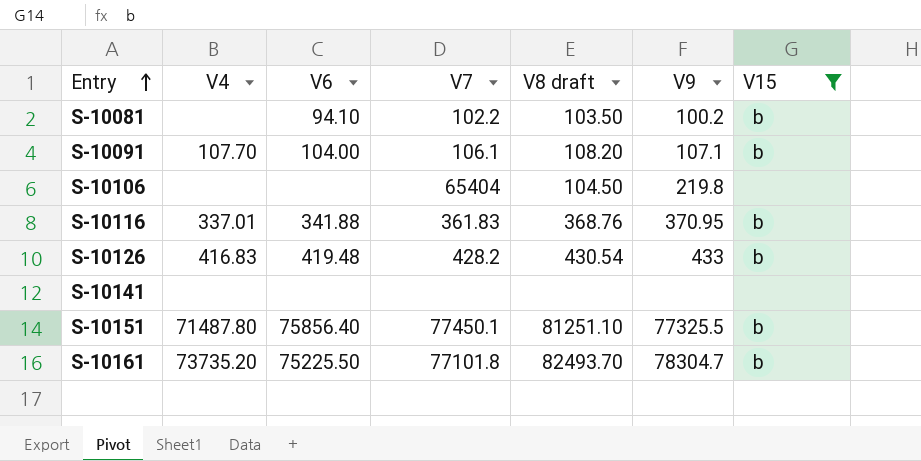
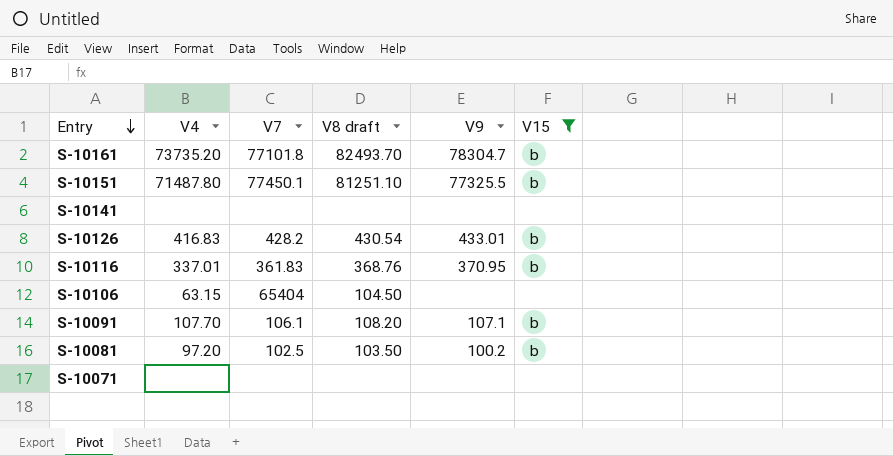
row order: Entry ascending -> Entry descending
column V6 | position: 3 -> none
S-10126 | V9: 433 -> 433.01
S-10106 | V4: none -> 63.15
S-10106 | V9: 219.8 -> none
S-10081 | V4: none -> 97.20
S-10081 | V7: 102.2 -> 102.5
row S-10071: none -> none | none | none | none | none

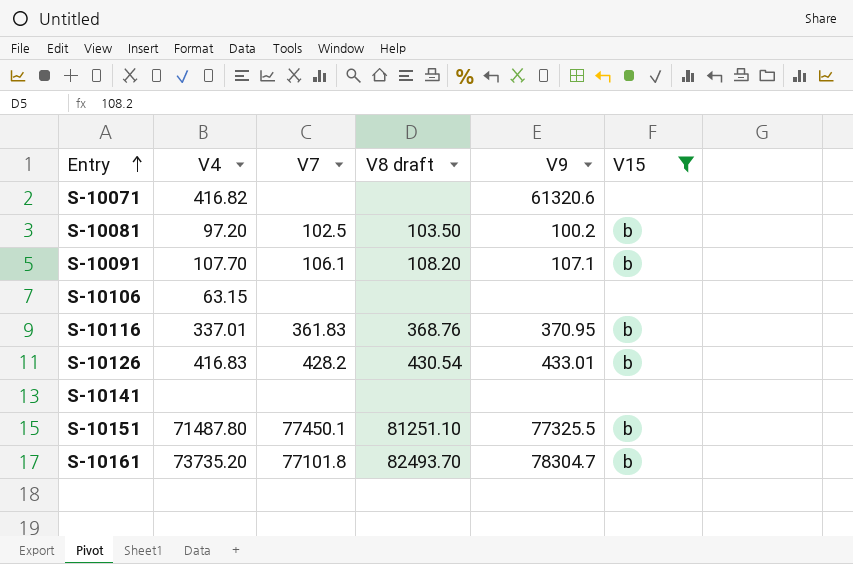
row order: Entry descending -> Entry ascending
S-10071 | V4: none -> 416.82
S-10071 | V9: none -> 61320.6
S-10106 | V7: 65404 -> none
S-10106 | V8 draft: 104.50 -> none

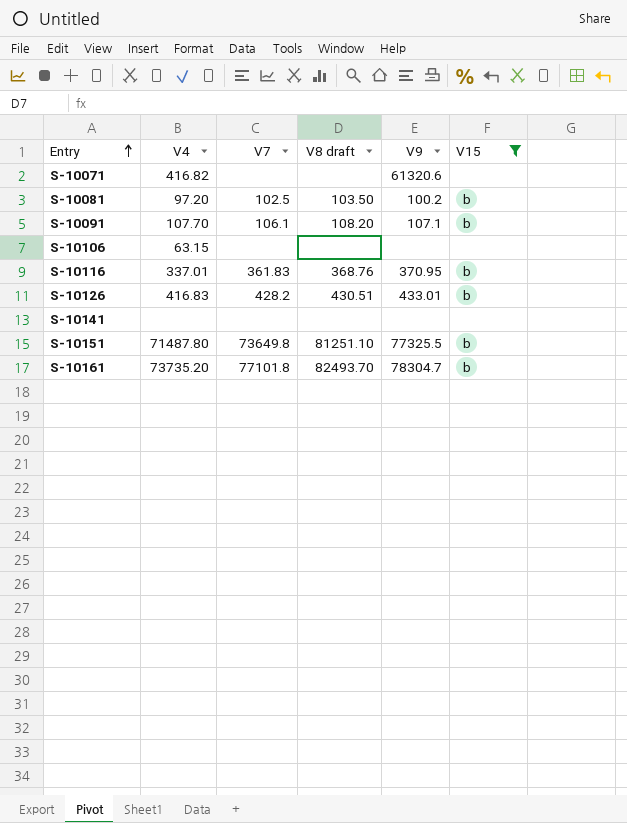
S-10126 | V8 draft: 430.54 -> 430.51
S-10151 | V7: 77450.1 -> 73649.8

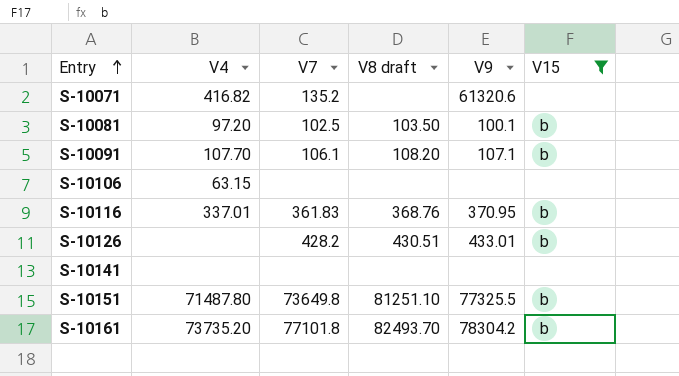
S-10071 | V7: none -> 135.2
S-10081 | V9: 100.2 -> 100.1
S-10126 | V4: 416.83 -> none
S-10161 | V9: 78304.7 -> 78304.2

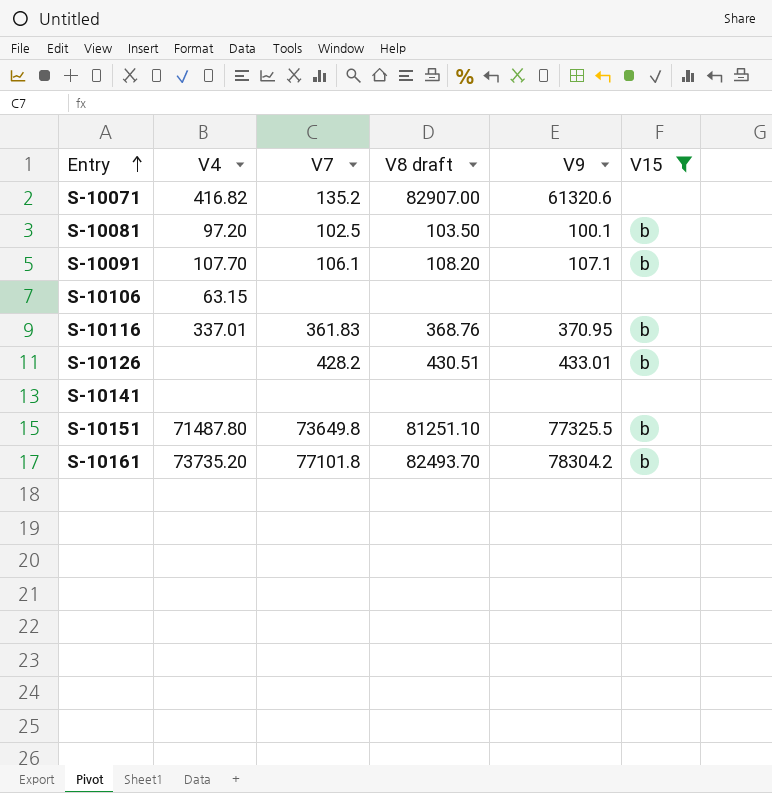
S-10071 | V8 draft: none -> 82907.00

